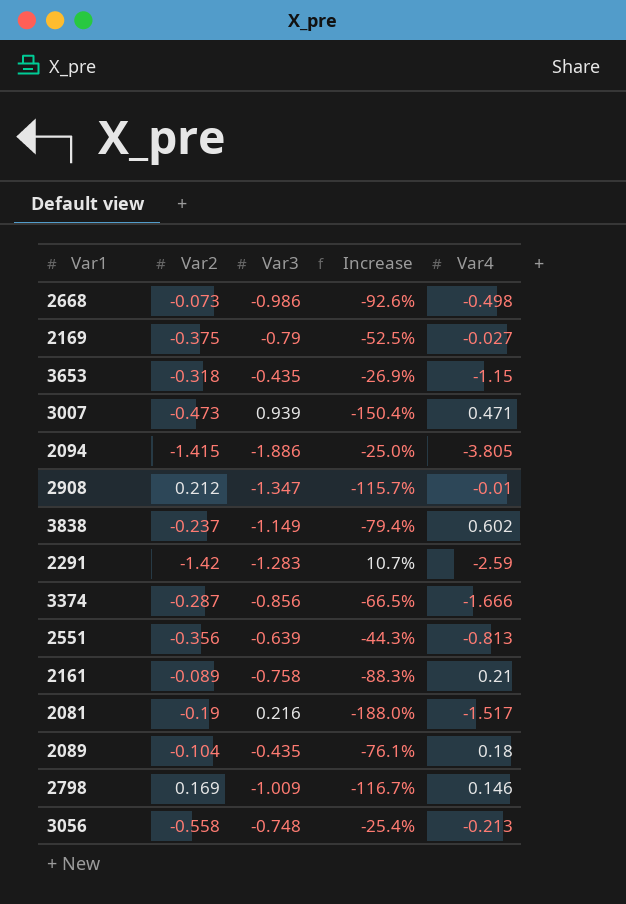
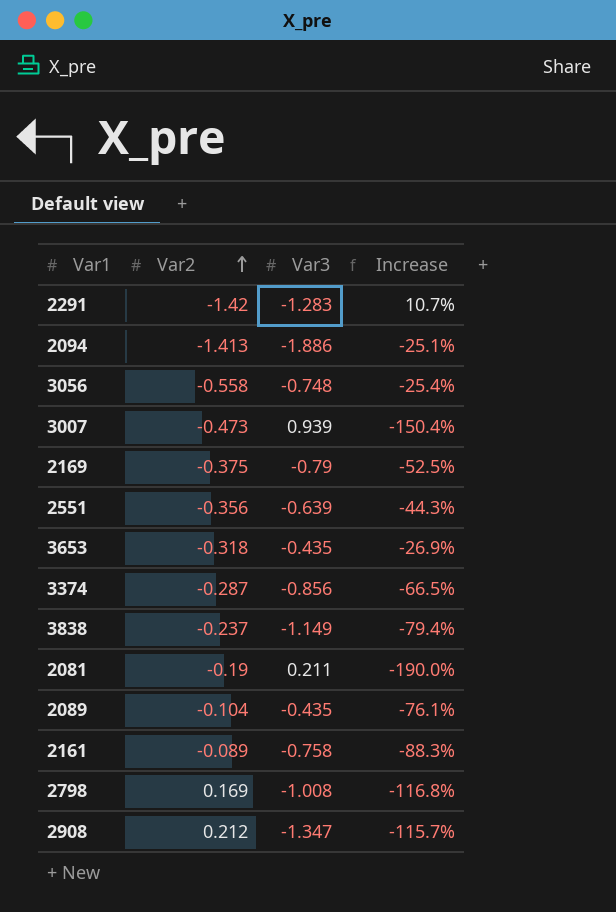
row order: none -> Var2 ascending
column Var4 | position: 5 -> none
row 2668: -0.073 | -0.986 | -92.6% | -0.498 -> none
2094 | Var2: -1.415 -> -1.413
2094 | Increase: -25.0% -> -25.1%
2081 | Var3: 0.216 -> 0.211
2081 | Increase: -188.0% -> -190.0%
2798 | Var3: -1.009 -> -1.008
2798 | Increase: -116.7% -> -116.8%

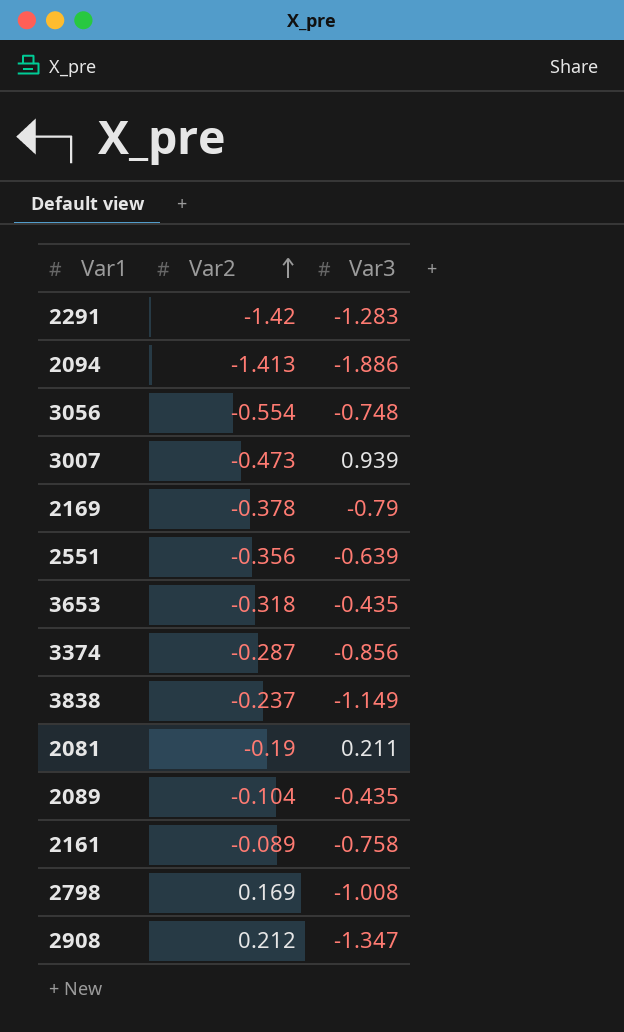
column Increase | formula: ([Var2] - [Var3]) / [Var3] -> none
3056 | Var2: -0.558 -> -0.554
2169 | Var2: -0.375 -> -0.378

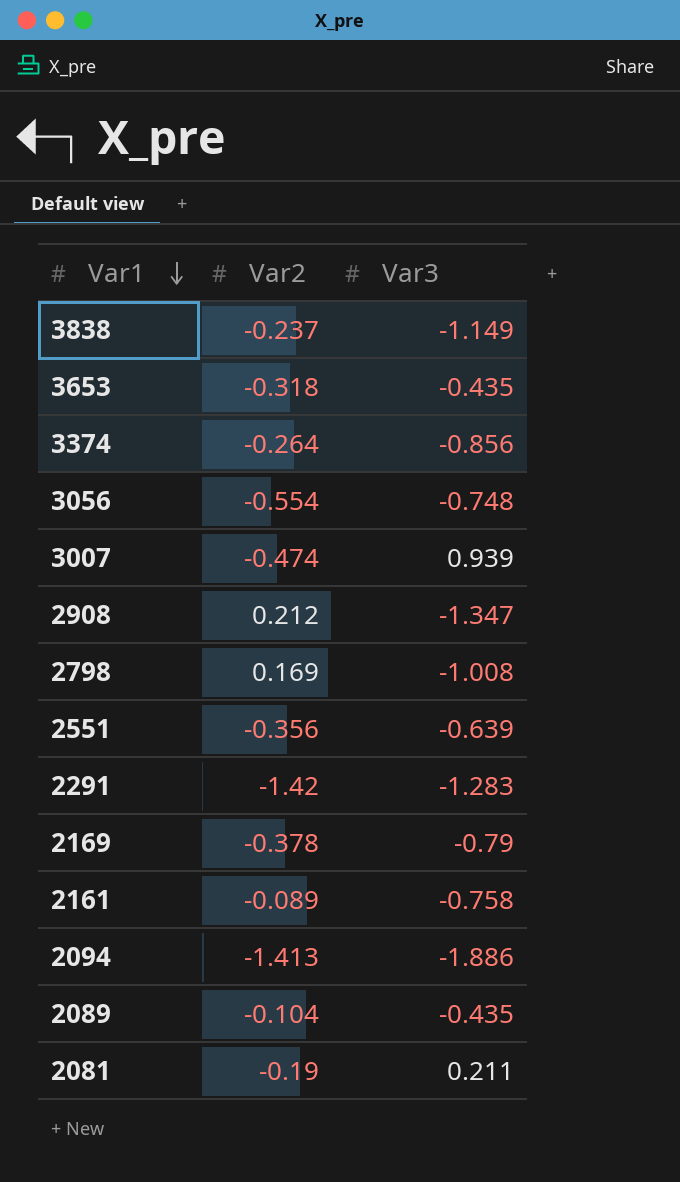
row order: Var2 ascending -> Var1 descending
3374 | Var2: -0.287 -> -0.264
3007 | Var2: -0.473 -> -0.474

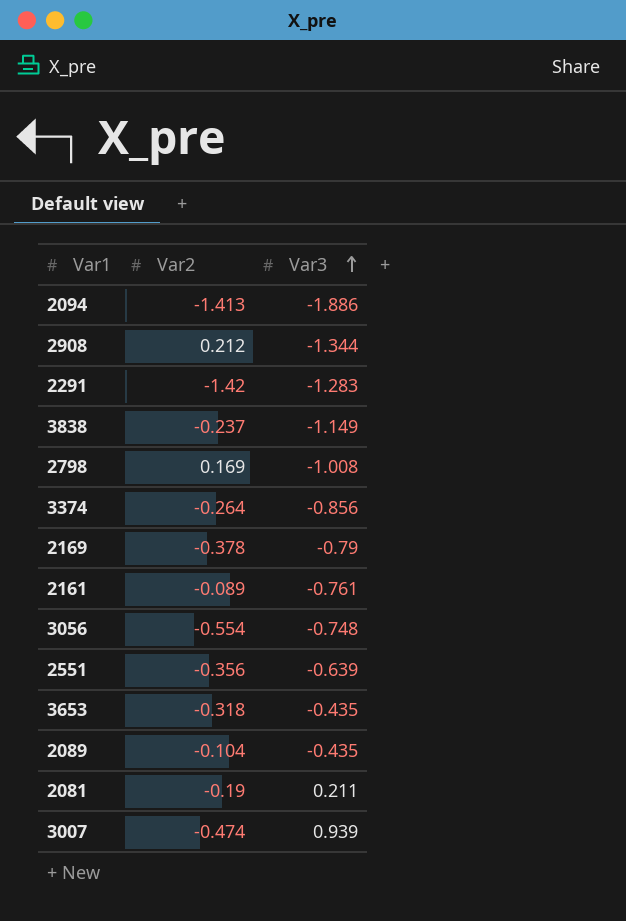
row order: Var1 descending -> Var3 ascending
2908 | Var3: -1.347 -> -1.344
2161 | Var3: -0.758 -> -0.761

